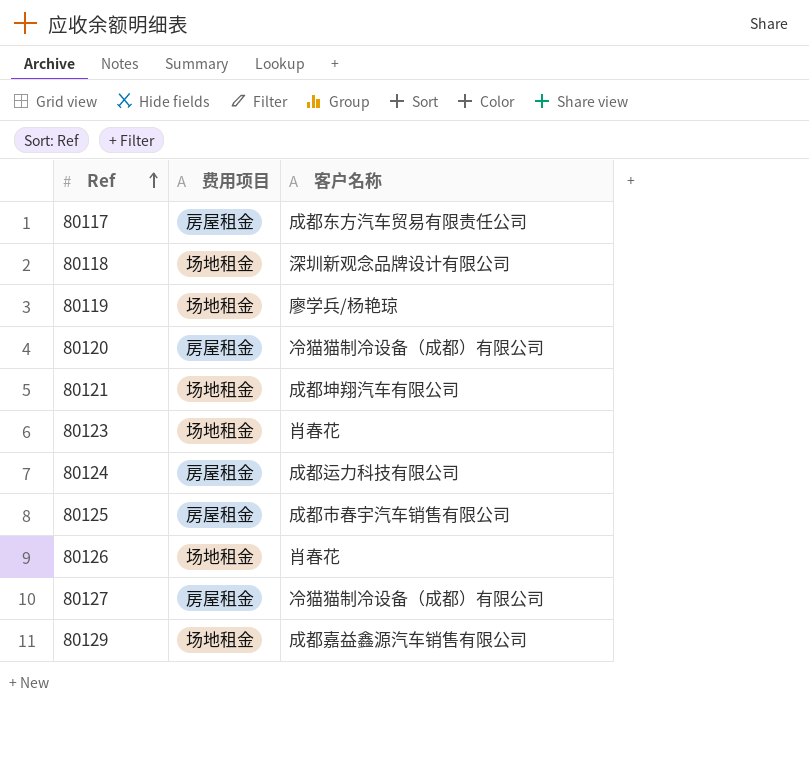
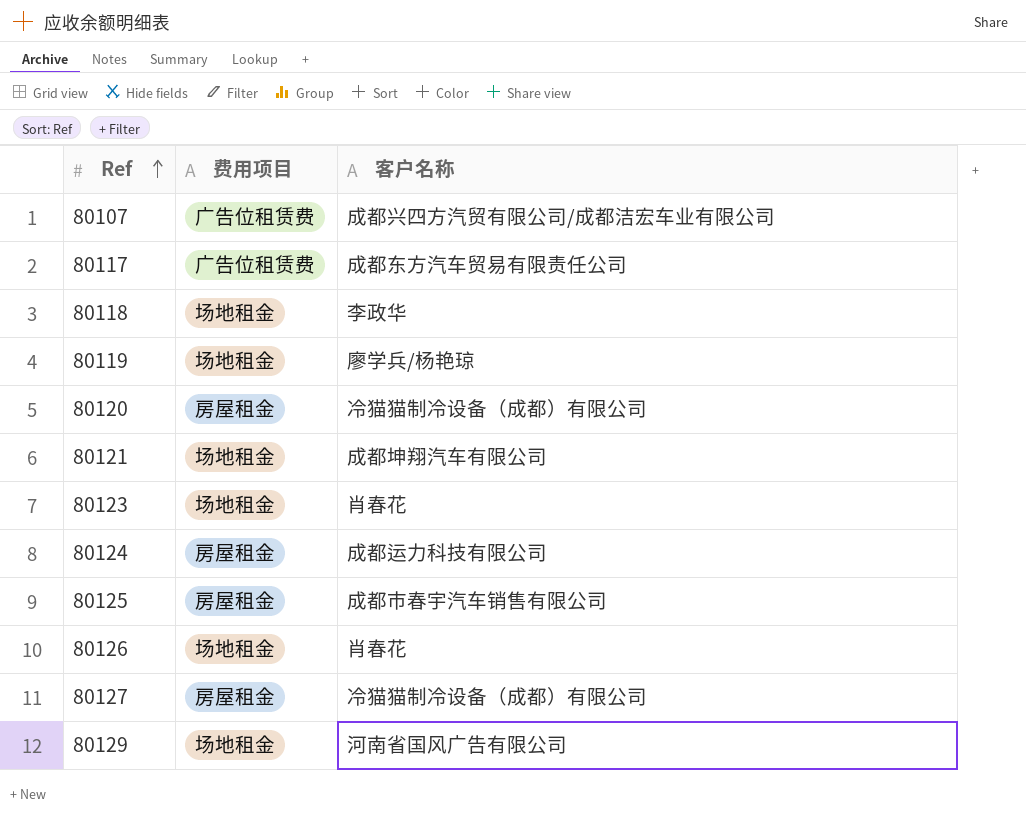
row 80107: none -> 广告位租赁费 | 成都兴四方汽贸有限公司/成都洁宏车业有限公司
80117 | 费用项目: 房屋租金 -> 广告位租赁费
80118 | 客户名称: 深圳新观念品牌设计有限公司 -> 李政华
80129 | 客户名称: 成都嘉益鑫源汽车销售有限公司 -> 河南省国风广告有限公司

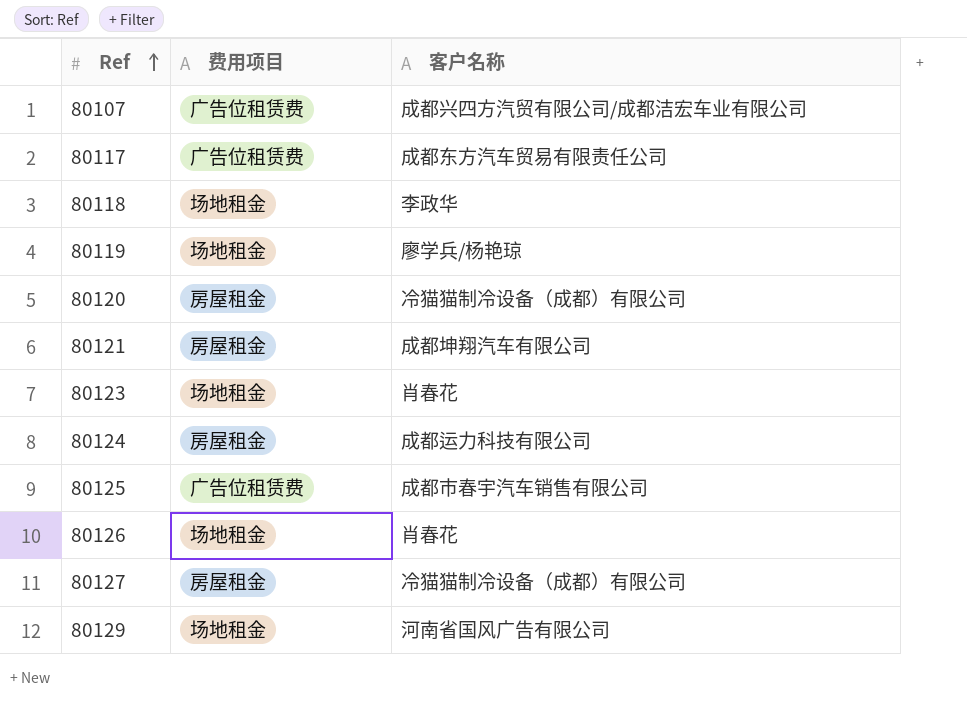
80121 | 费用项目: 场地租金 -> 房屋租金
80125 | 费用项目: 房屋租金 -> 广告位租赁费

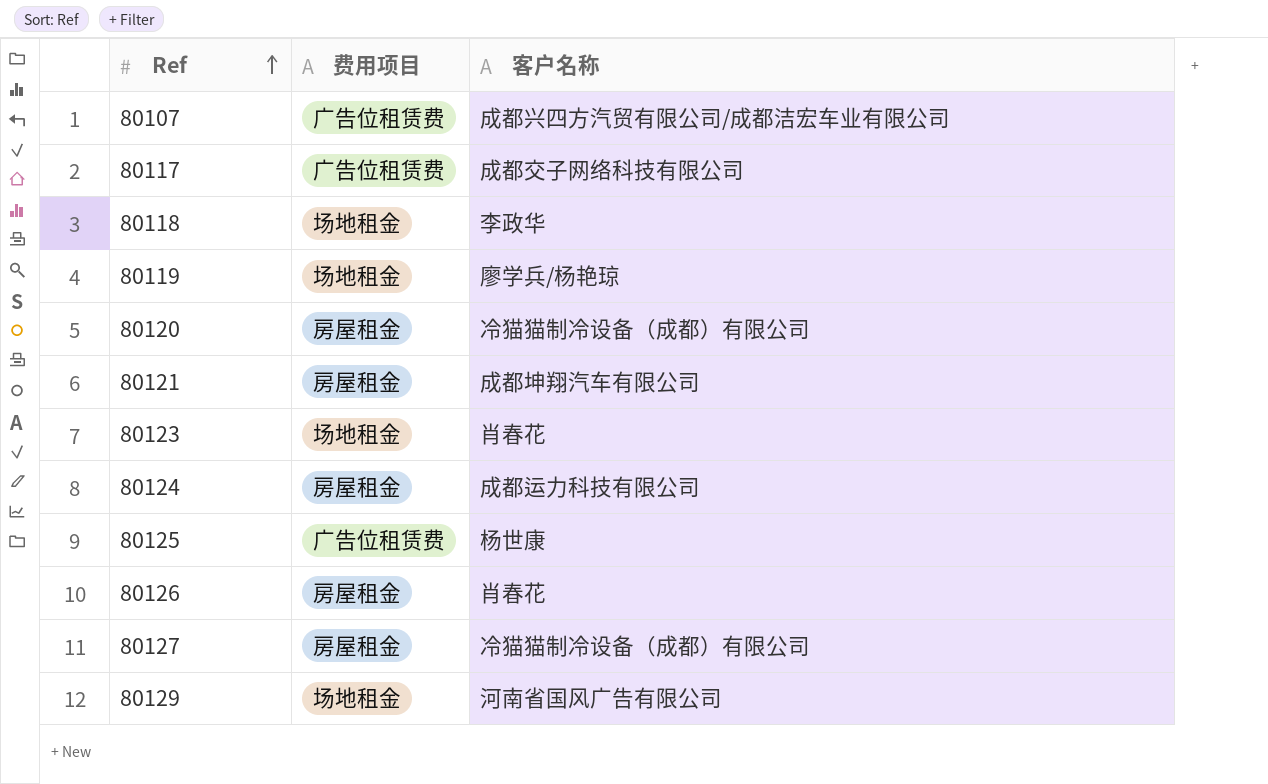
80117 | 客户名称: 成都东方汽车贸易有限责任公司 -> 成都交子网络科技有限公司
80125 | 客户名称: 成都市春宇汽车销售有限公司 -> 杨世康
80126 | 费用项目: 场地租金 -> 房屋租金

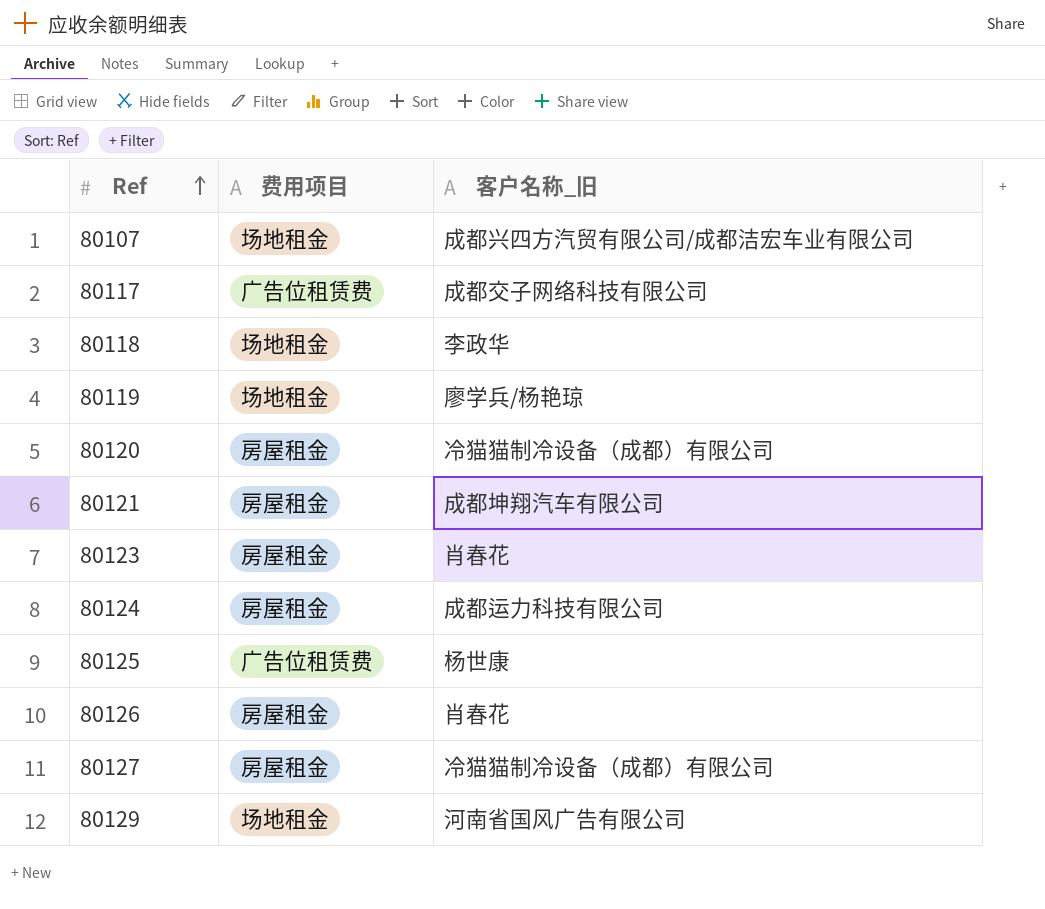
column name: 客户名称 -> 客户名称_旧
80107 | 费用项目: 广告位租赁费 -> 场地租金
80123 | 费用项目: 场地租金 -> 房屋租金

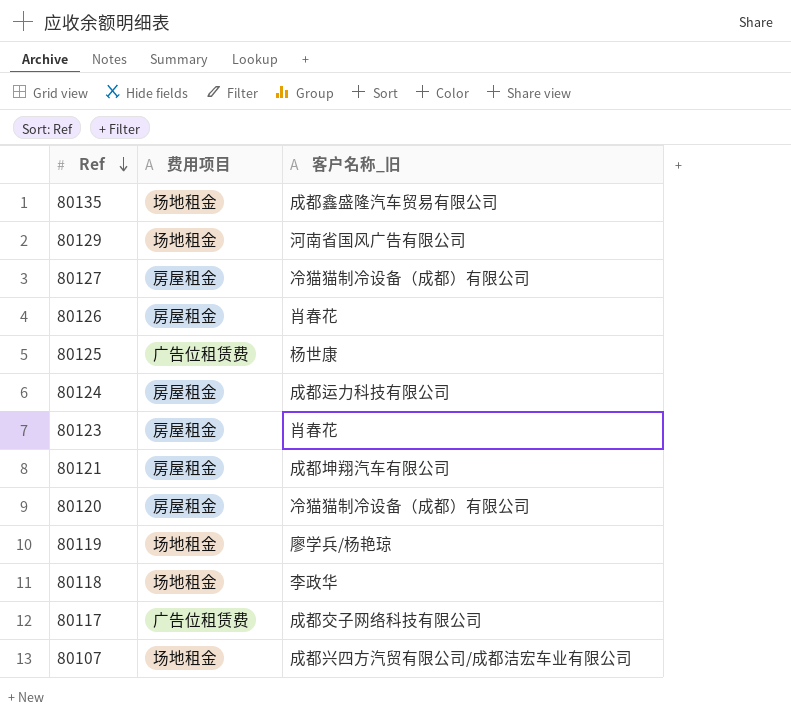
row order: Ref ascending -> Ref descending
row 80135: none -> 场地租金 | 成都鑫盛隆汽车贸易有限公司

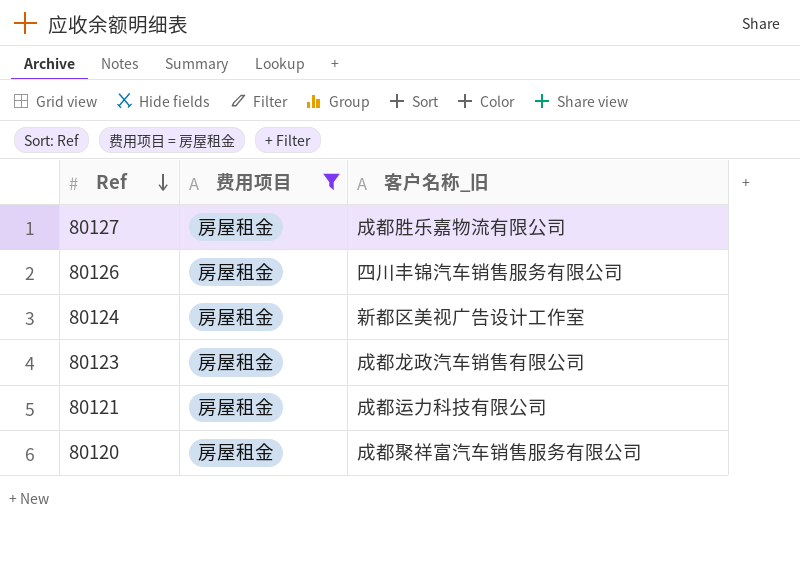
filter: none -> 费用项目 = 房屋租金
80127 | 客户名称_旧: 冷猫猫制冷设备（成都）有限公司 -> 成都胜乐嘉物流有限公司
80126 | 客户名称_旧: 肖春花 -> 四川丰锦汽车销售服务有限公司
80124 | 客户名称_旧: 成都运力科技有限公司 -> 新都区美视广告设计工作室
80123 | 客户名称_旧: 肖春花 -> 成都龙政汽车销售有限公司
80121 | 客户名称_旧: 成都坤翔汽车有限公司 -> 成都运力科技有限公司
80120 | 客户名称_旧: 冷猫猫制冷设备（成都）有限公司 -> 成都聚祥富汽车销售服务有限公司

